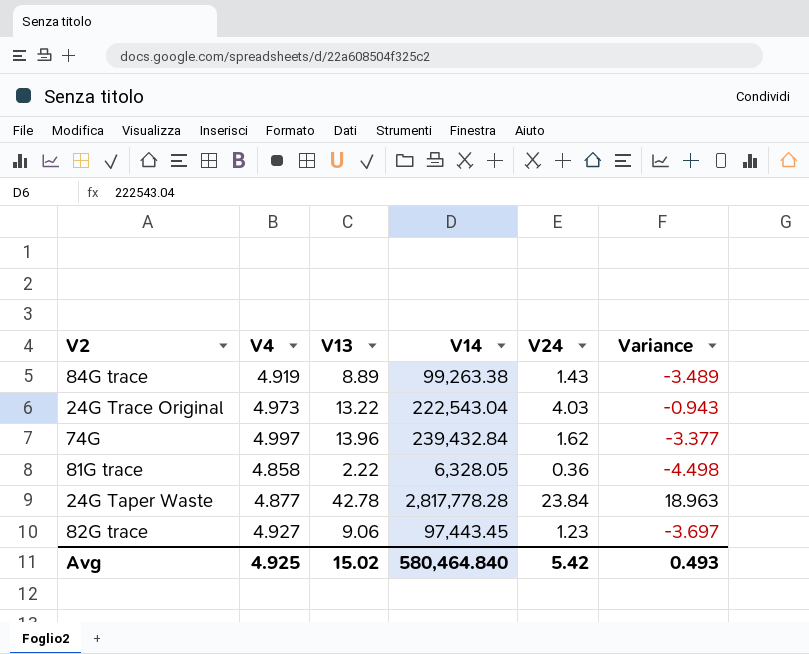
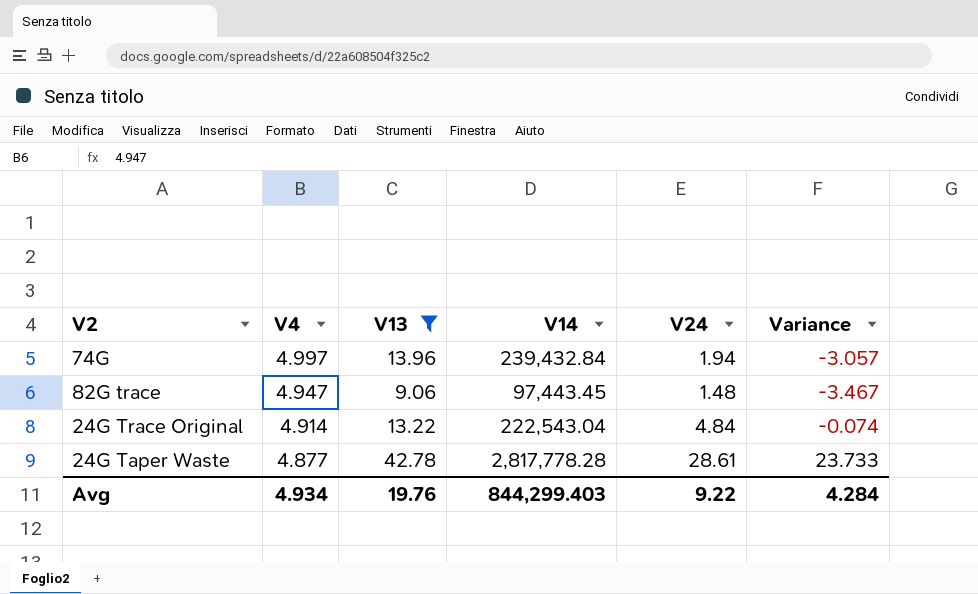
filter: none -> V13 >= 9.06
row order: none -> V4 descending
74G | V24: 1.62 -> 1.94
74G | Variance: -3.377 -> -3.057
82G trace | V4: 4.927 -> 4.947
82G trace | V24: 1.23 -> 1.48
82G trace | Variance: -3.697 -> -3.467
24G Trace Original | V4: 4.973 -> 4.914
24G Trace Original | V24: 4.03 -> 4.84
24G Trace Original | Variance: -0.943 -> -0.074
24G Taper Waste | V24: 23.84 -> 28.61
24G Taper Waste | Variance: 18.963 -> 23.733
Avg | V4: 4.925 -> 4.934
Avg | V13: 15.02 -> 19.76
Avg | V14: 580,464.840 -> 844,299.403
Avg | V24: 5.42 -> 9.22
Avg | Variance: 0.493 -> 4.284

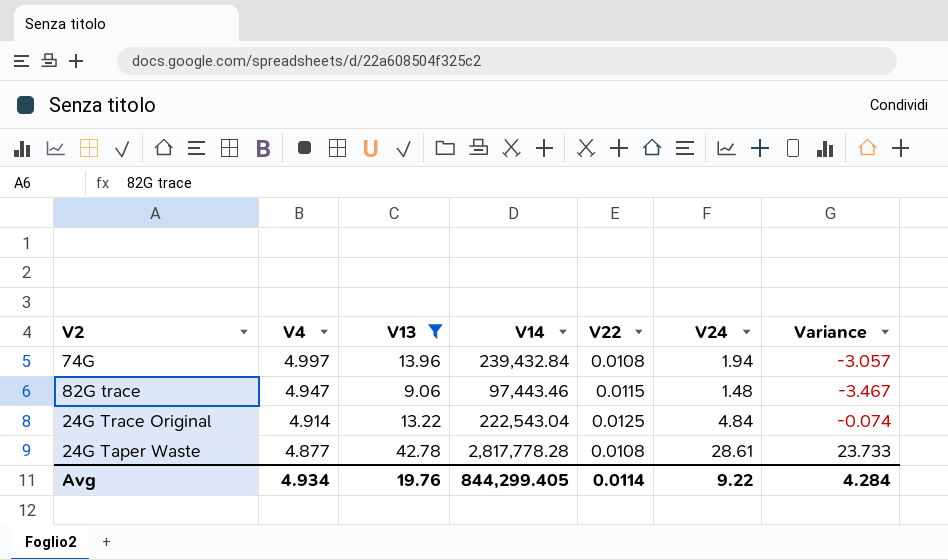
column V22 | position: none -> 5
82G trace | V14: 97,443.45 -> 97,443.46
Avg | V14: 844,299.403 -> 844,299.405

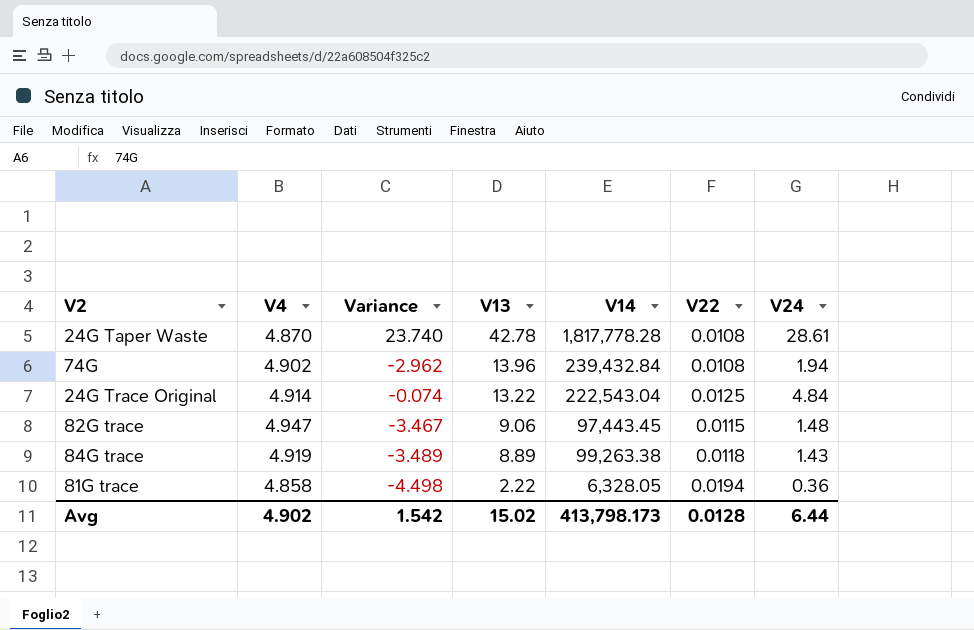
filter: V13 >= 9.06 -> none
row order: V4 descending -> V13 descending
column Variance | position: 7 -> 3
24G Taper Waste | V4: 4.877 -> 4.870
24G Taper Waste | Variance: 23.733 -> 23.740
24G Taper Waste | V14: 2,817,778.28 -> 1,817,778.28
74G | V4: 4.997 -> 4.902
74G | Variance: -3.057 -> -2.962
82G trace | V14: 97,443.46 -> 97,443.45
Avg | V4: 4.934 -> 4.902
Avg | Variance: 4.284 -> 1.542
Avg | V13: 19.76 -> 15.02
Avg | V14: 844,299.405 -> 413,798.173
Avg | V22: 0.0114 -> 0.0128
Avg | V24: 9.22 -> 6.44

